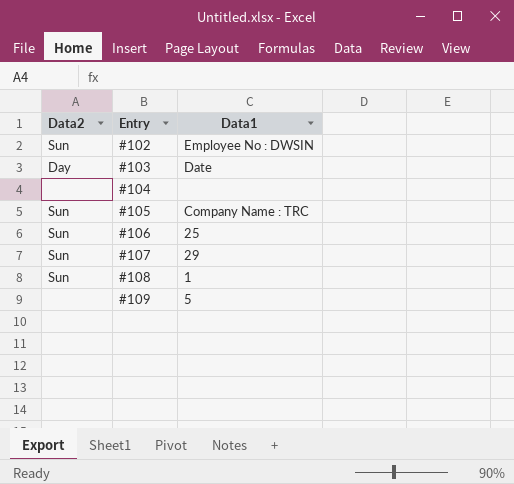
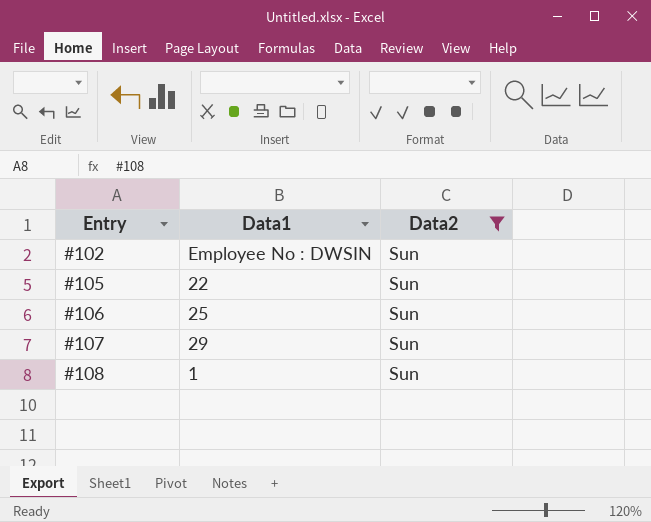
filter: none -> Data2 = Sun
column Data2 | position: 1 -> 3
#105 | Data1: Company Name : TRC -> 22

